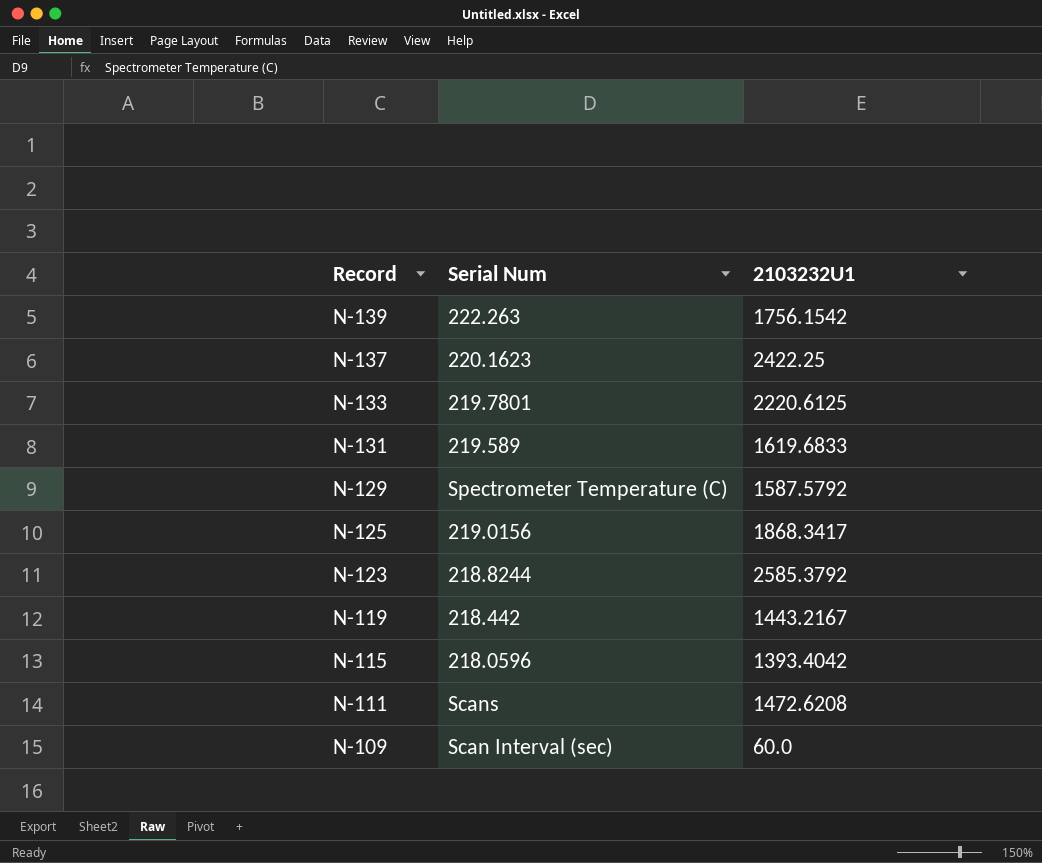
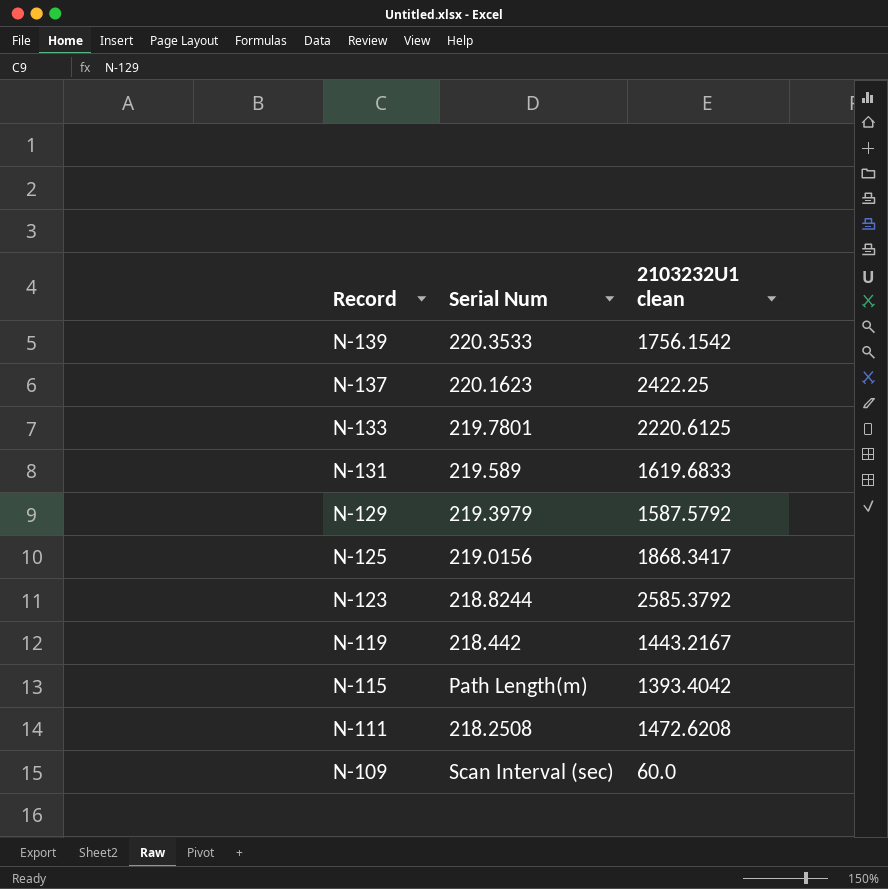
column name: 2103232U1 -> 2103232U1 clean
N-139 | Serial Num: 222.263 -> 220.3533
N-129 | Serial Num: Spectrometer Temperature (C) -> 219.3979
N-115 | Serial Num: 218.0596 -> Path Length(m)
N-111 | Serial Num: Scans -> 218.2508

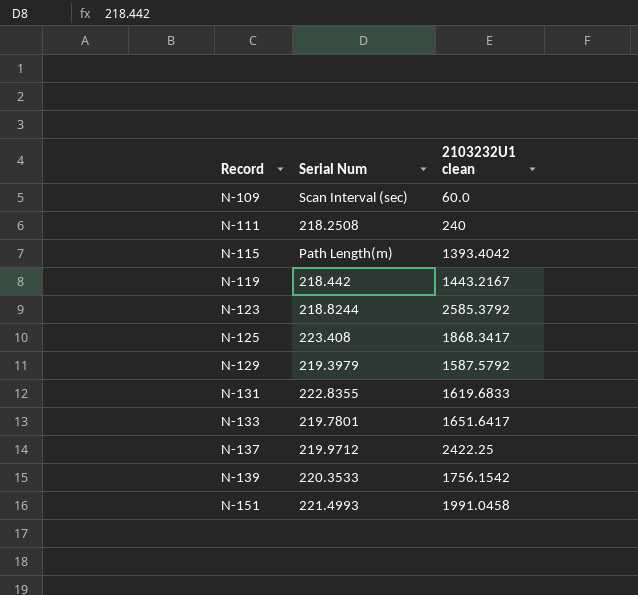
row order: Record descending -> Record ascending
N-111 | 2103232U1 clean: 1472.6208 -> 240
N-125 | Serial Num: 219.0156 -> 223.408
N-131 | Serial Num: 219.589 -> 222.8355
N-133 | 2103232U1 clean: 2220.6125 -> 1651.6417
N-137 | Serial Num: 220.1623 -> 219.9712
row N-151: none -> 221.4993 | 1991.0458

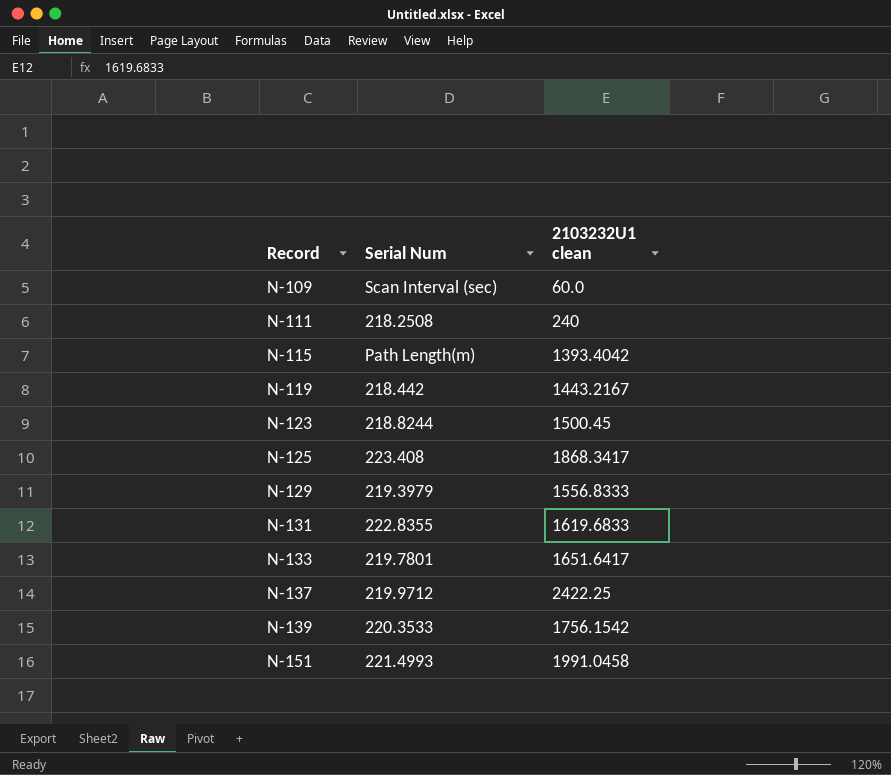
N-123 | 2103232U1 clean: 2585.3792 -> 1500.45
N-129 | 2103232U1 clean: 1587.5792 -> 1556.8333

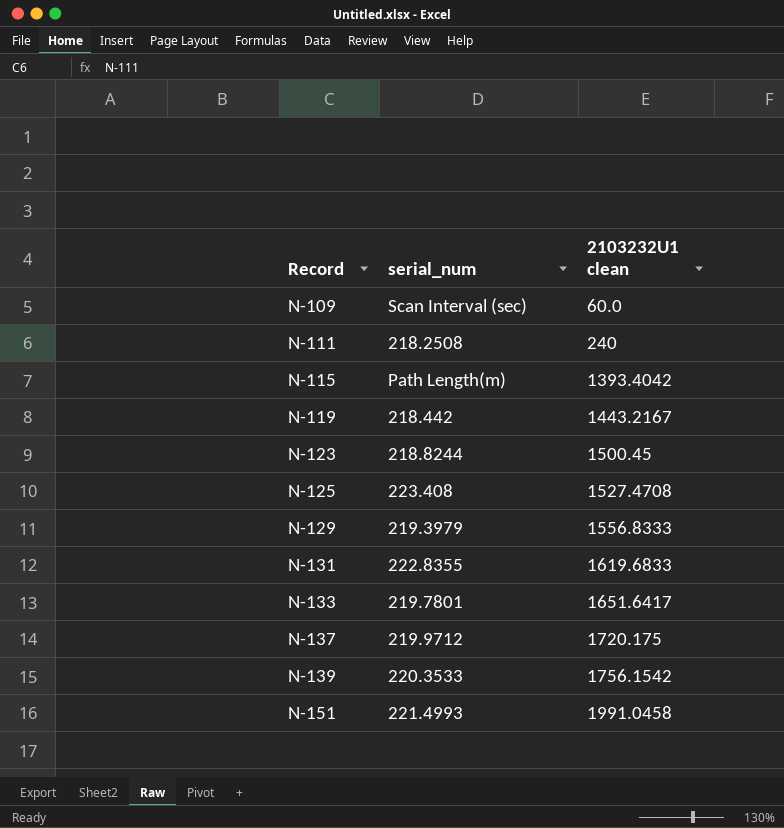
column name: Serial Num -> serial_num
N-125 | 2103232U1 clean: 1868.3417 -> 1527.4708
N-137 | 2103232U1 clean: 2422.25 -> 1720.175

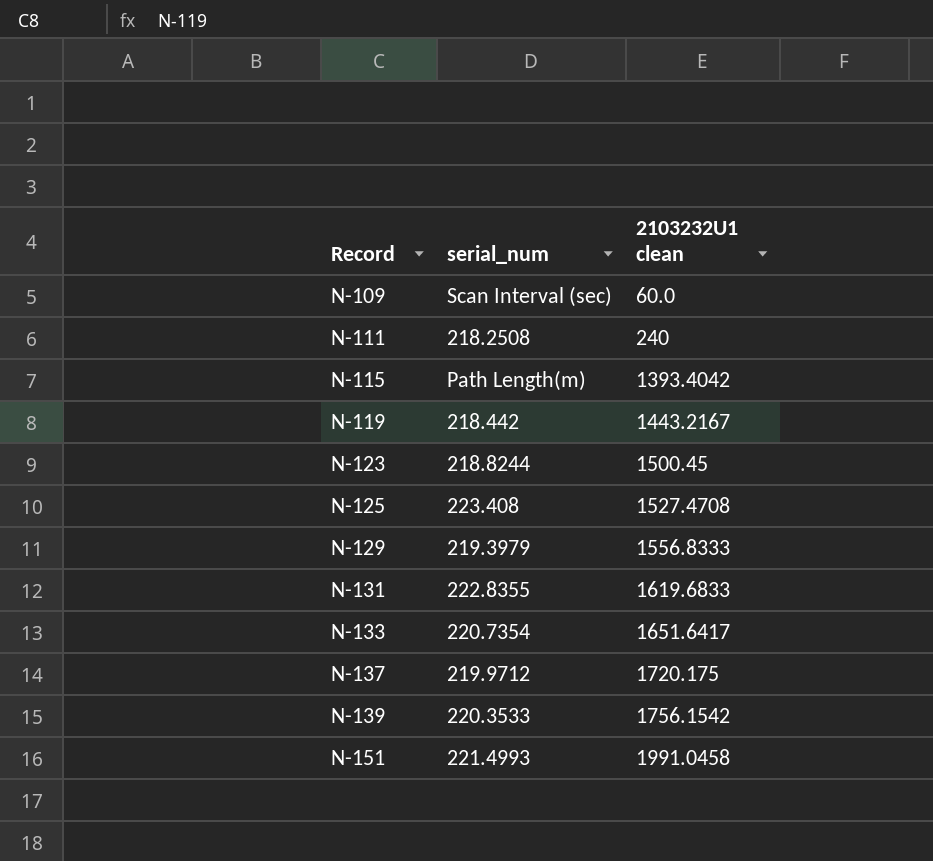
N-133 | serial_num: 219.7801 -> 220.7354

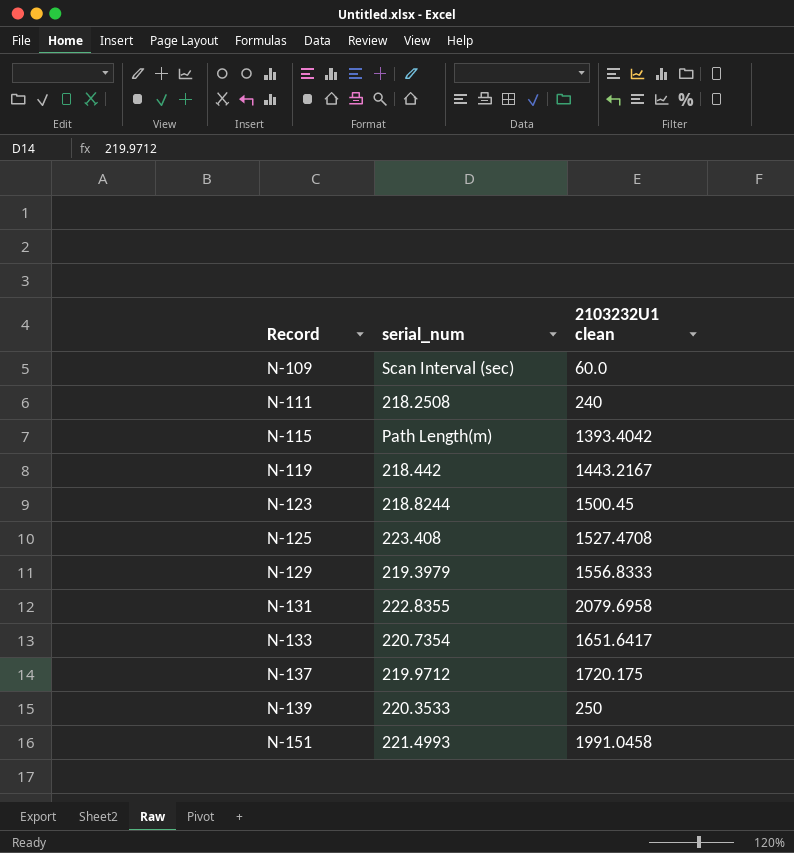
N-131 | 2103232U1 clean: 1619.6833 -> 2079.6958
N-139 | 2103232U1 clean: 1756.1542 -> 250

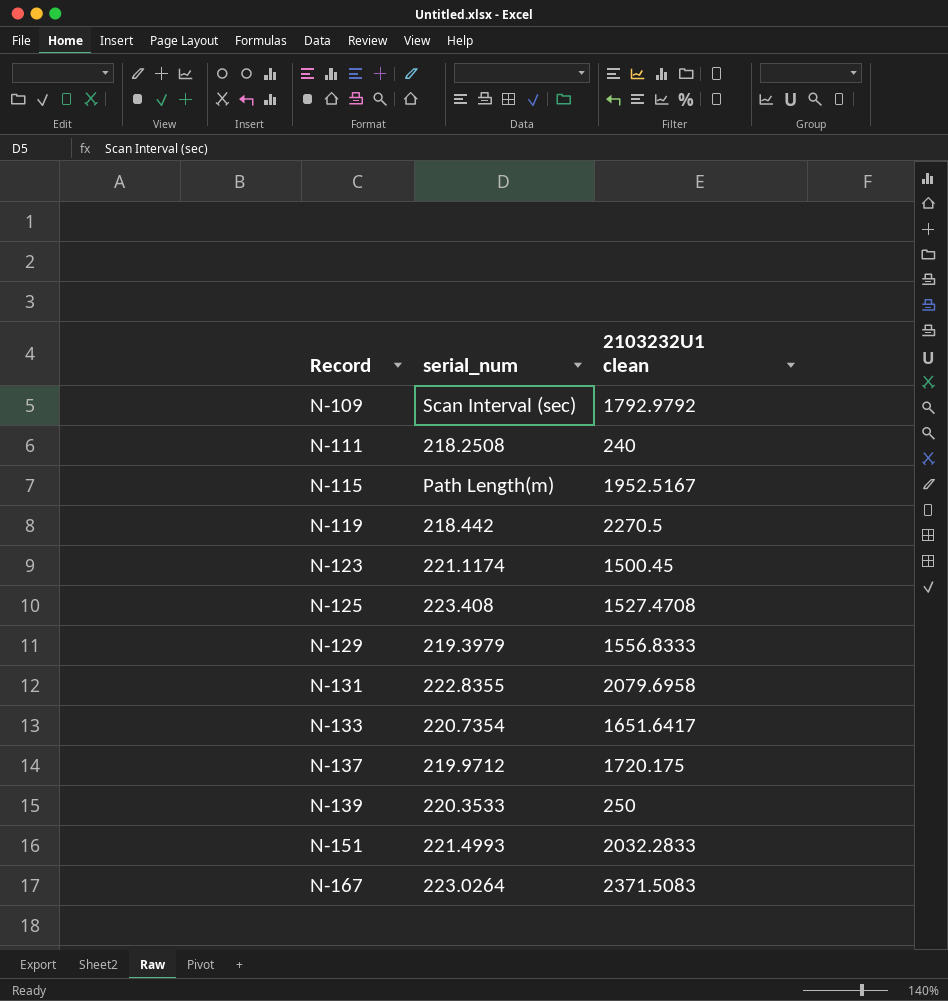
N-109 | 2103232U1 clean: 60.0 -> 1792.9792
N-115 | 2103232U1 clean: 1393.4042 -> 1952.5167
N-119 | 2103232U1 clean: 1443.2167 -> 2270.5
N-123 | serial_num: 218.8244 -> 221.1174
N-151 | 2103232U1 clean: 1991.0458 -> 2032.2833
row N-167: none -> 223.0264 | 2371.5083

